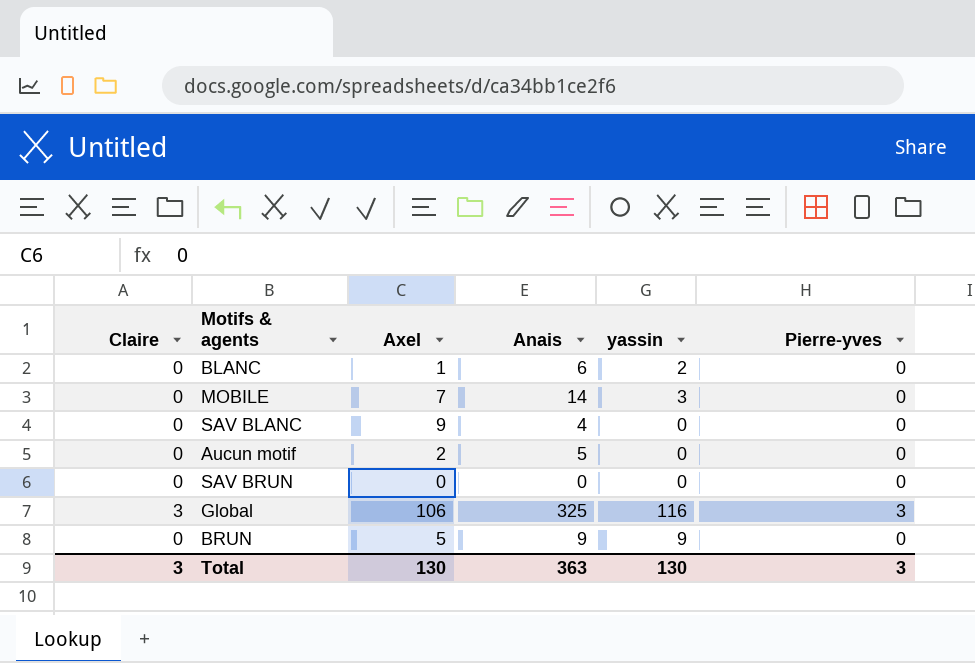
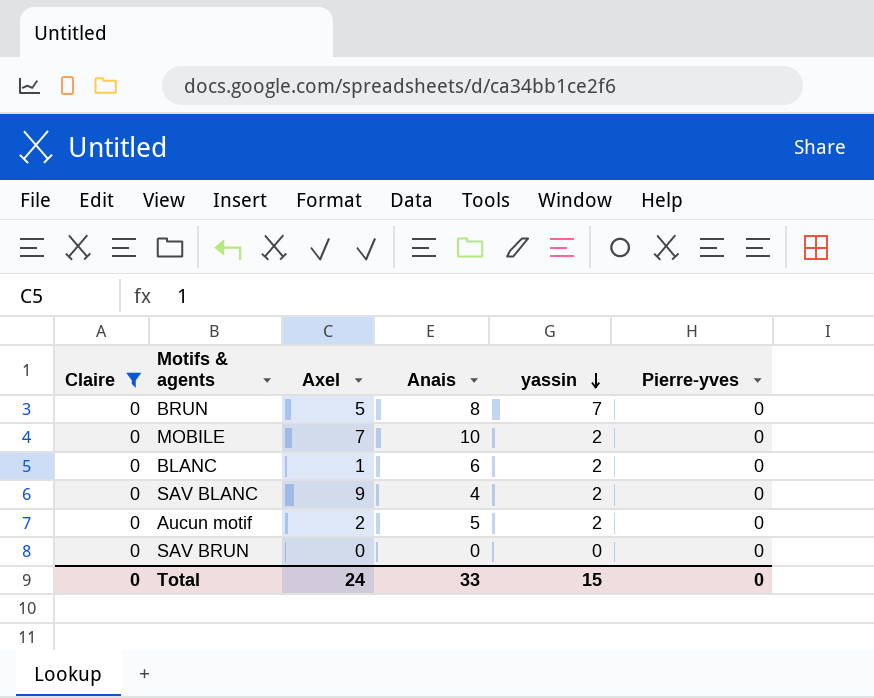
filter: none -> Claire = 0
row order: none -> yassin descending
BRUN | Anais: 9 -> 8
BRUN | yassin: 9 -> 7
MOBILE | Anais: 14 -> 10
MOBILE | yassin: 3 -> 2
SAV BLANC | yassin: 0 -> 2
Aucun motif | yassin: 0 -> 2
Total | Claire: 3 -> 0
Total | Axel: 130 -> 24
Total | Anais: 363 -> 33
Total | yassin: 130 -> 15
Total | Pierre-yves: 3 -> 0

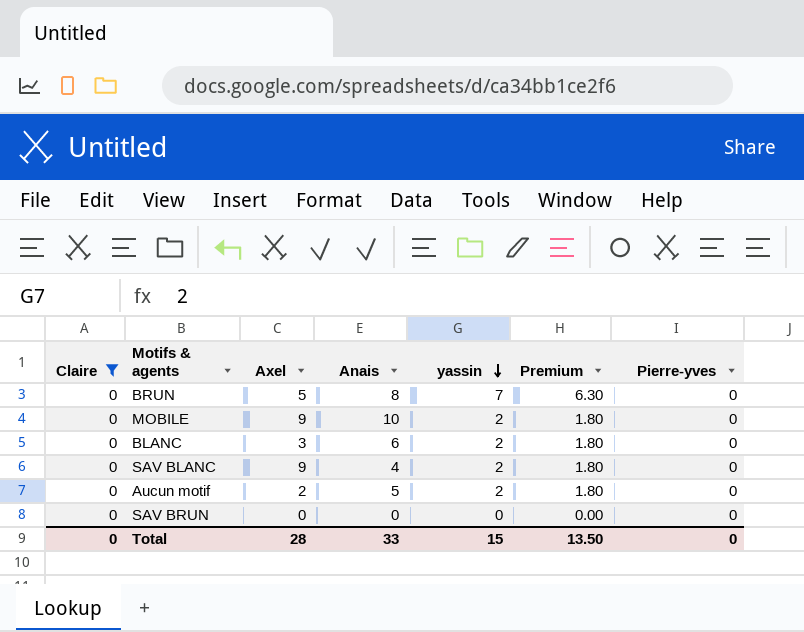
column Premium | formula: none -> [yassin] * 0.9
MOBILE | Axel: 7 -> 9
BLANC | Axel: 1 -> 3
Total | Axel: 24 -> 28

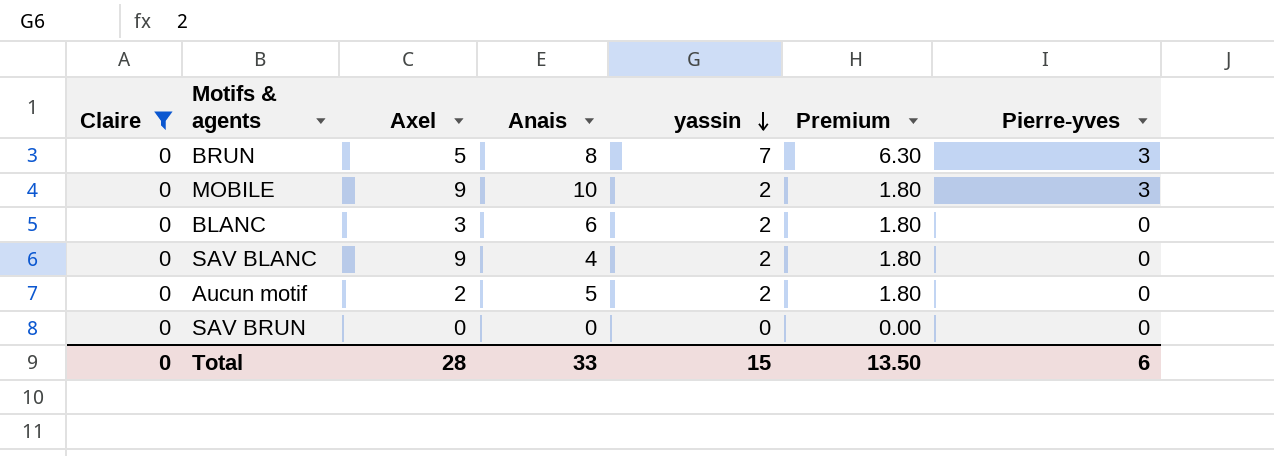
BRUN | Pierre-yves: 0 -> 3
MOBILE | Pierre-yves: 0 -> 3
Total | Pierre-yves: 0 -> 6

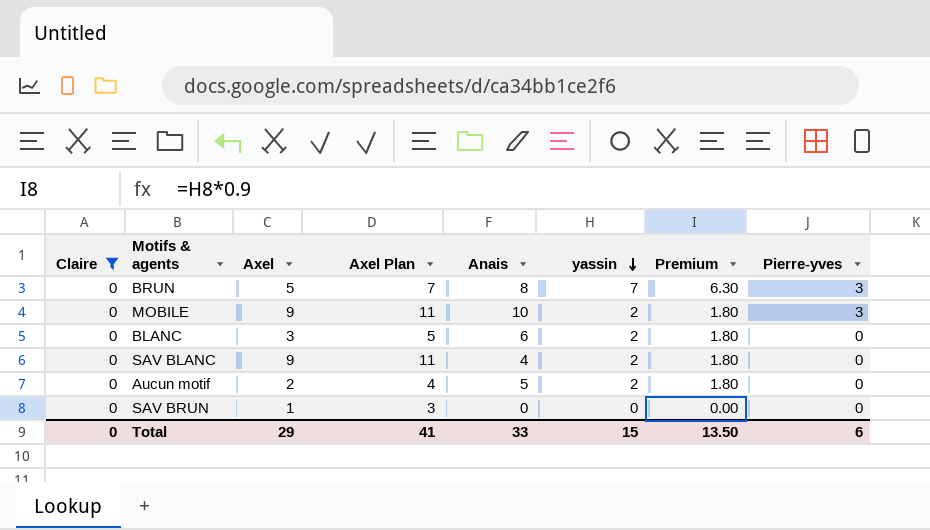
column Axel Plan | formula: none -> [Axel] + 2
SAV BRUN | Axel: 0 -> 1
Total | Axel: 28 -> 29

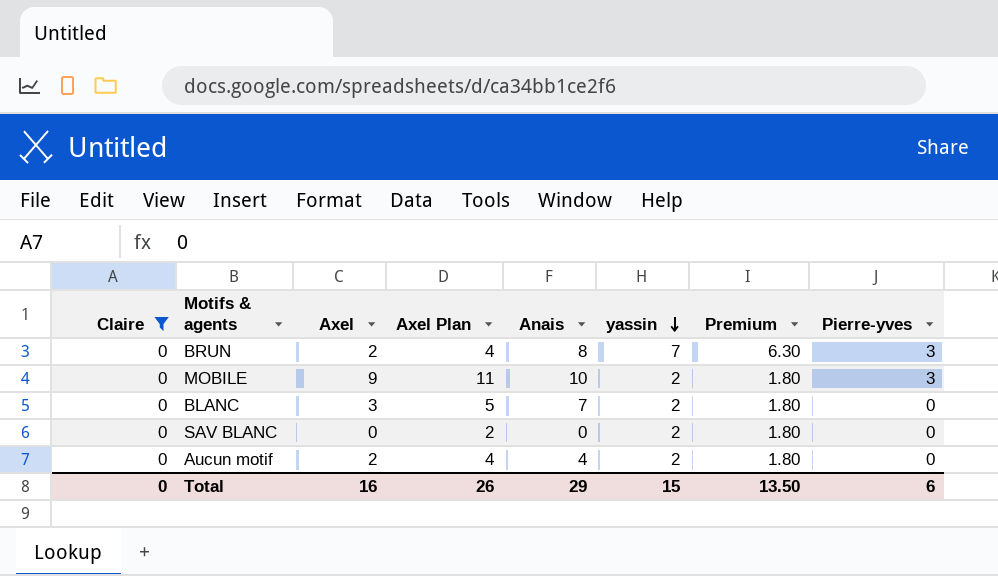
row SAV BRUN: 0 | 1 | 3 | 0 | 0 | 0.00 | 0 -> none
BRUN | Axel: 5 -> 2
BRUN | Axel Plan: 7 -> 4
BLANC | Anais: 6 -> 7
SAV BLANC | Axel: 9 -> 0
SAV BLANC | Axel Plan: 11 -> 2
SAV BLANC | Anais: 4 -> 0
Aucun motif | Anais: 5 -> 4
Total | Axel: 29 -> 16
Total | Axel Plan: 41 -> 26
Total | Anais: 33 -> 29

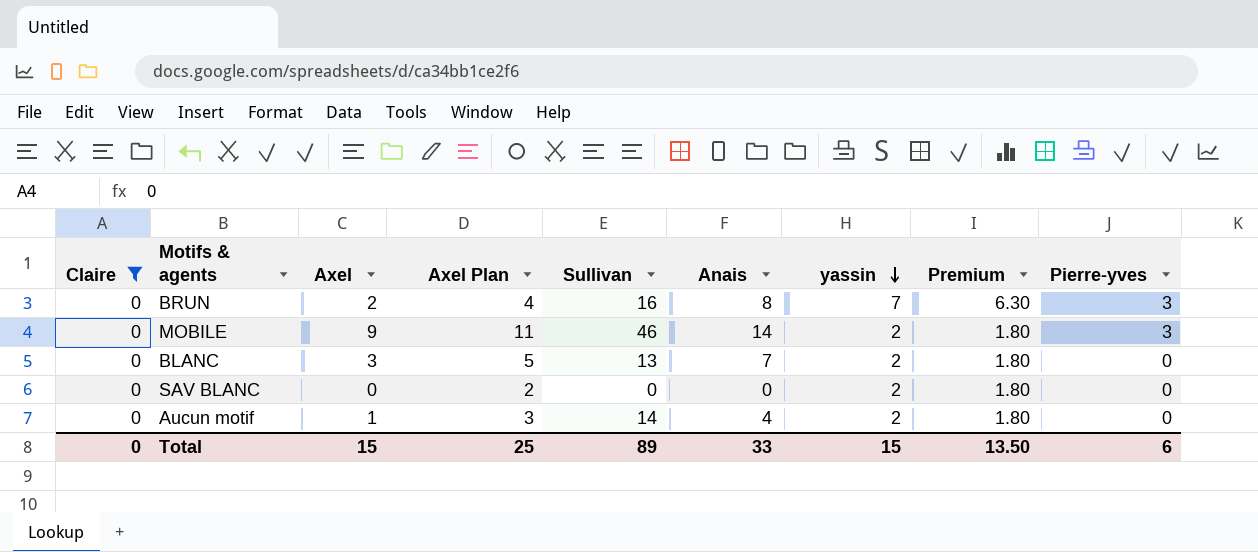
column Sullivan | position: none -> 5
MOBILE | Anais: 10 -> 14
Aucun motif | Axel: 2 -> 1
Aucun motif | Axel Plan: 4 -> 3
Total | Axel: 16 -> 15
Total | Axel Plan: 26 -> 25
Total | Anais: 29 -> 33

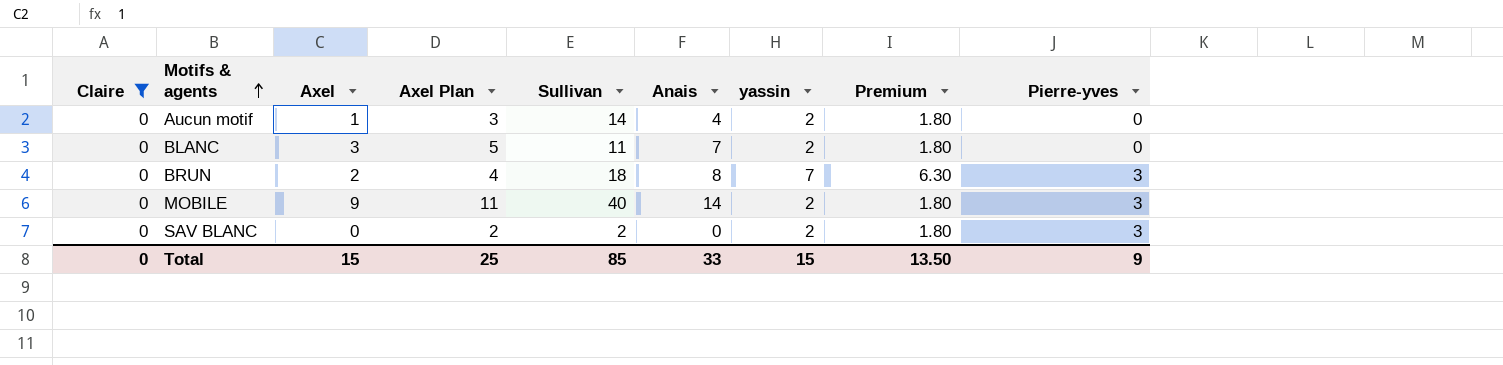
row order: yassin descending -> Motifs & agents ascending
BLANC | Sullivan: 13 -> 11
BRUN | Sullivan: 16 -> 18
MOBILE | Sullivan: 46 -> 40
SAV BLANC | Sullivan: 0 -> 2
SAV BLANC | Pierre-yves: 0 -> 3
Total | Sullivan: 89 -> 85
Total | Pierre-yves: 6 -> 9

